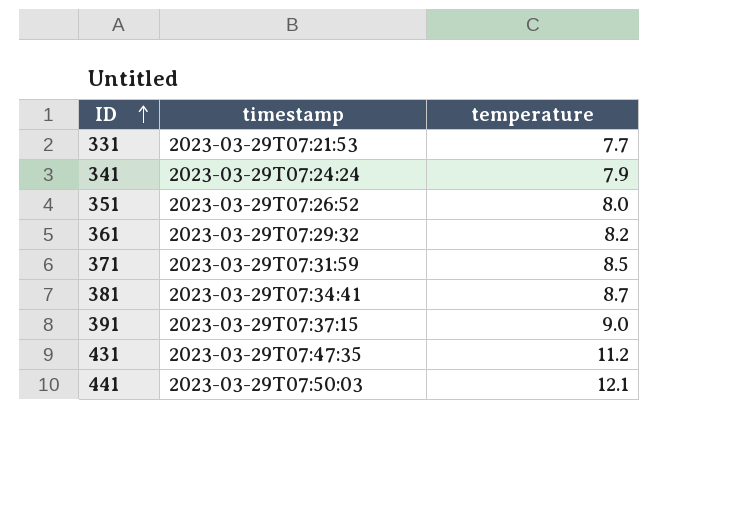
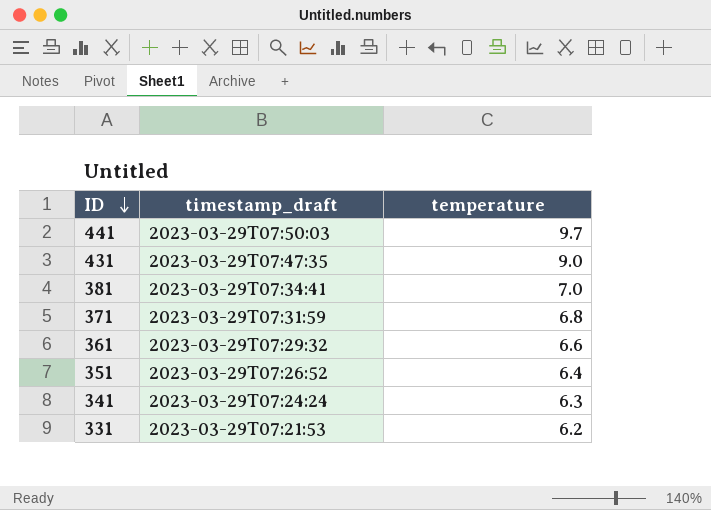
row order: ID ascending -> ID descending
column name: timestamp -> timestamp_draft
row 391: 2023-03-29T07:37:15 | 9.0 -> none
441 | temperature: 12.1 -> 9.7
431 | temperature: 11.2 -> 9.0
381 | temperature: 8.7 -> 7.0
371 | temperature: 8.5 -> 6.8
361 | temperature: 8.2 -> 6.6
351 | temperature: 8.0 -> 6.4
341 | temperature: 7.9 -> 6.3
331 | temperature: 7.7 -> 6.2

